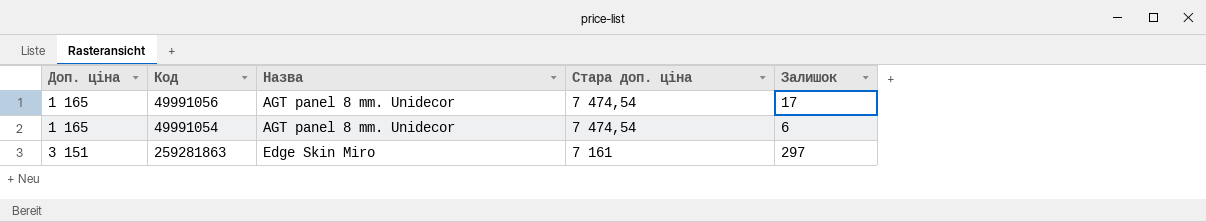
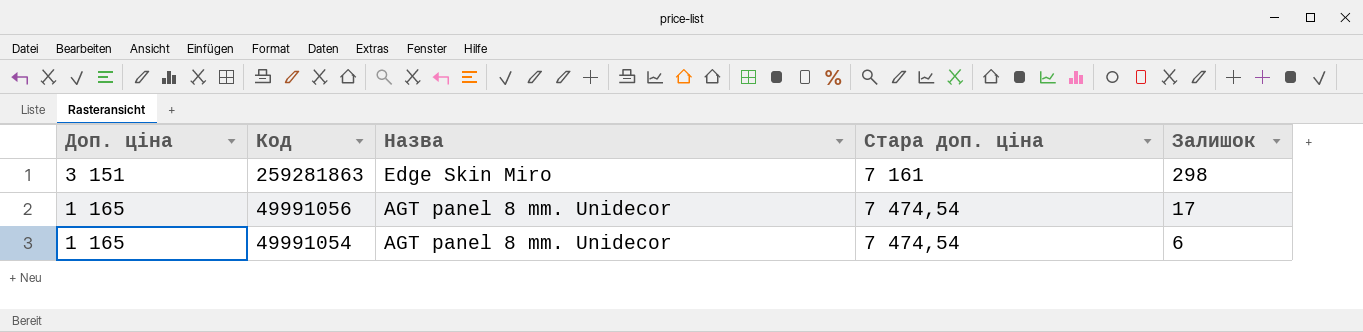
row order: Доп. ціна ascending -> Доп. ціна descending
259281863 | Залишок: 297 -> 298

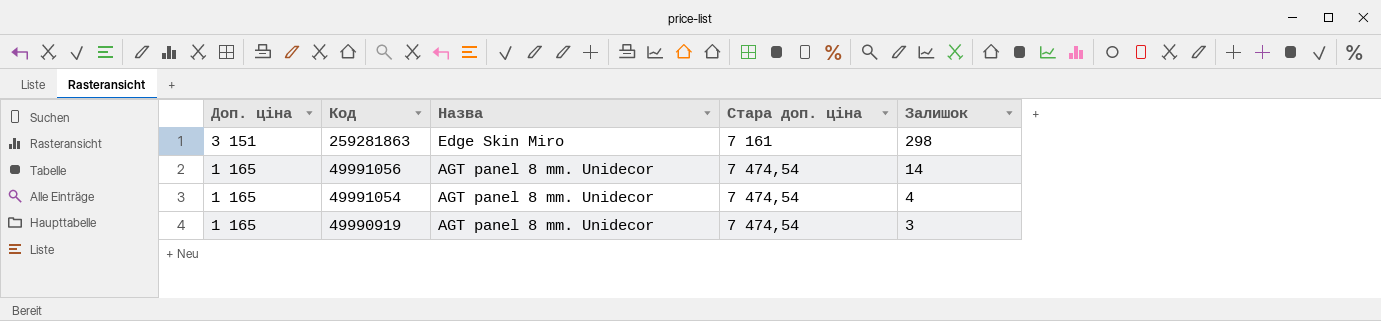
49991056 | Залишок: 17 -> 14
49991054 | Залишок: 6 -> 4
row 49990919: none -> 1 165 | AGT panel 8 mm. Unidecor | 7 474,54 | 3

